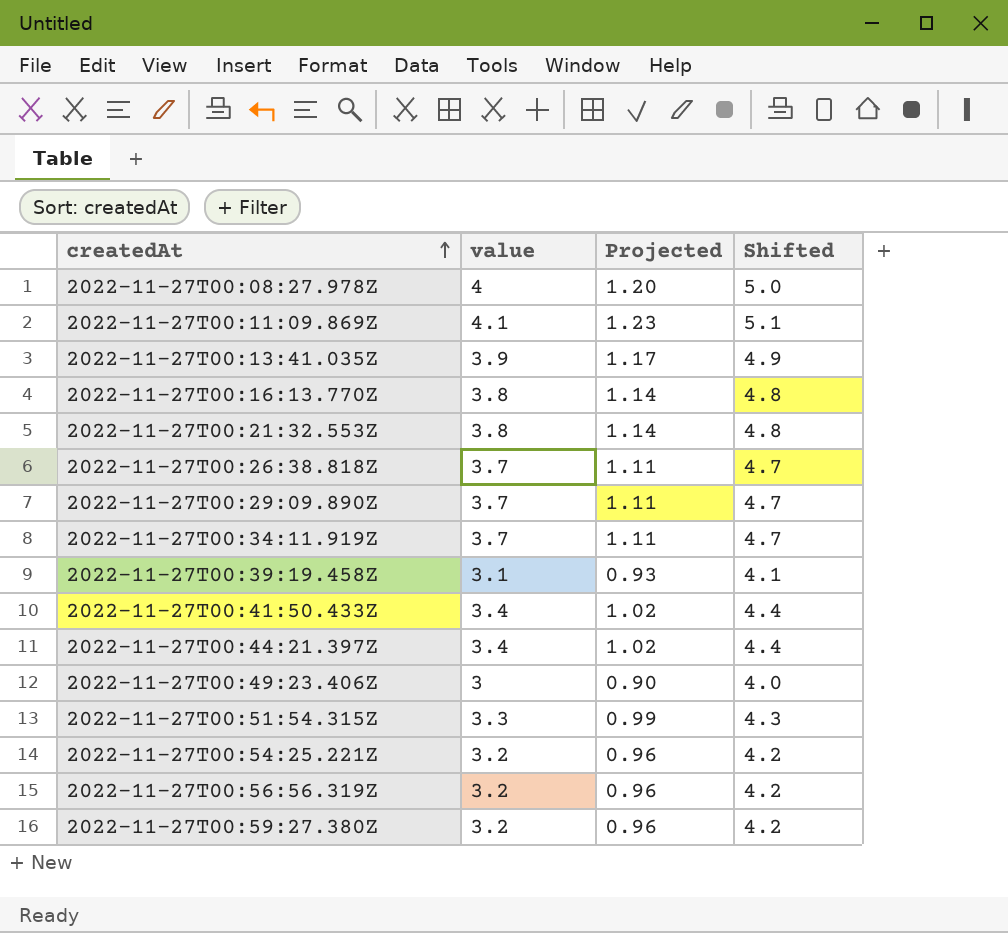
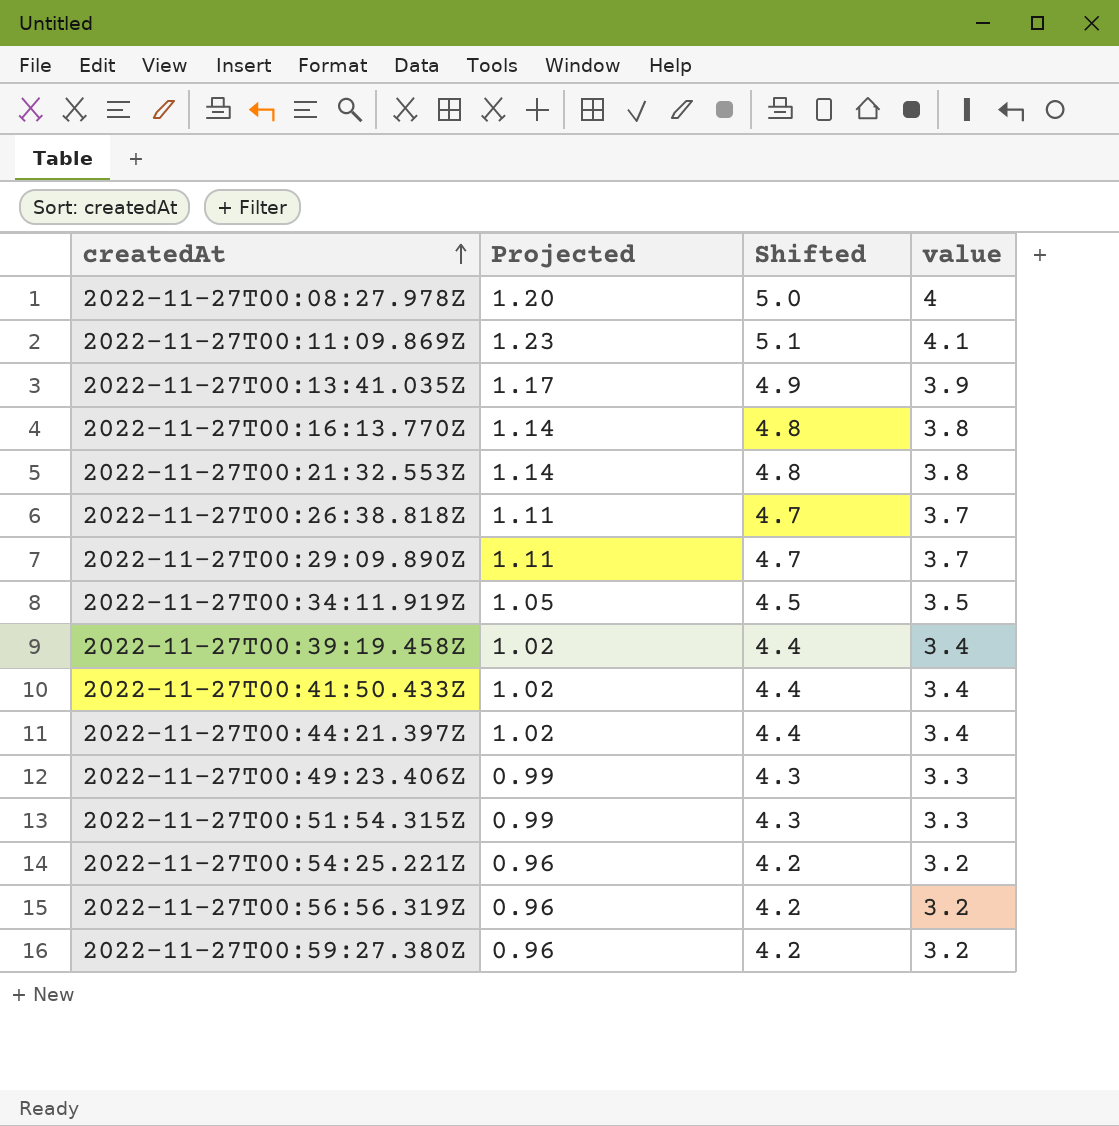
column value | position: 2 -> 4
2022-11-27T00:34:11.919Z | Projected: 1.11 -> 1.05
2022-11-27T00:34:11.919Z | Shifted: 4.7 -> 4.5
2022-11-27T00:34:11.919Z | value: 3.7 -> 3.5
2022-11-27T00:39:19.458Z | Projected: 0.93 -> 1.02
2022-11-27T00:39:19.458Z | Shifted: 4.1 -> 4.4
2022-11-27T00:39:19.458Z | value: 3.1 -> 3.4
2022-11-27T00:49:23.406Z | Projected: 0.90 -> 0.99
2022-11-27T00:49:23.406Z | Shifted: 4.0 -> 4.3
2022-11-27T00:49:23.406Z | value: 3 -> 3.3

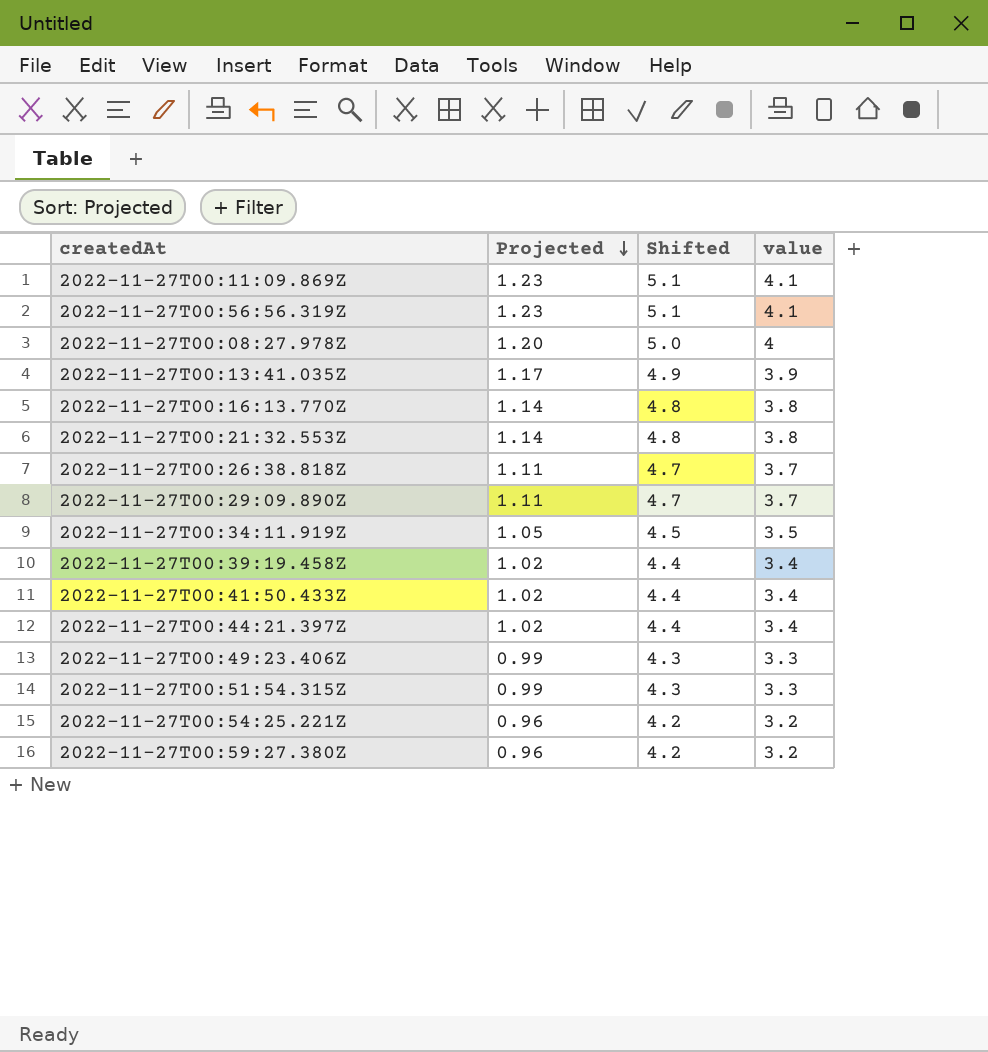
row order: createdAt ascending -> Projected descending
2022-11-27T00:56:56.319Z | Projected: 0.96 -> 1.23
2022-11-27T00:56:56.319Z | Shifted: 4.2 -> 5.1
2022-11-27T00:56:56.319Z | value: 3.2 -> 4.1

